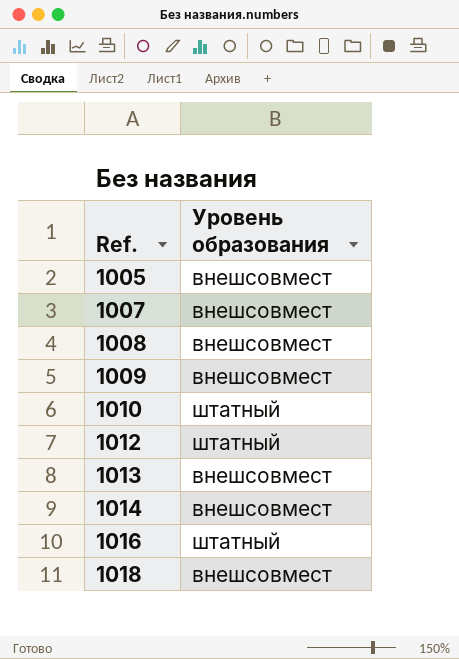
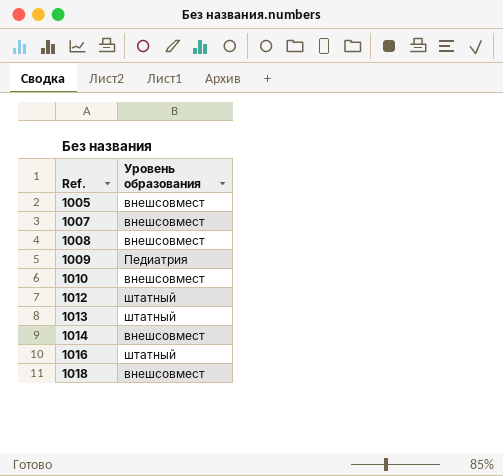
1009 | Уровень образования: внешсовмест -> Педиатрия
1010 | Уровень образования: штатный -> внешсовмест
1013 | Уровень образования: внешсовмест -> штатный

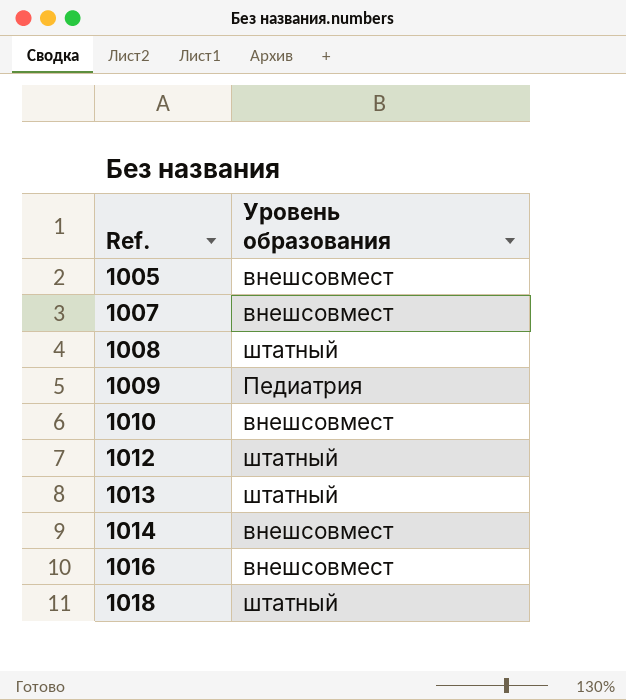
1008 | Уровень образования: внешсовмест -> штатный
1016 | Уровень образования: штатный -> внешсовмест
1018 | Уровень образования: внешсовмест -> штатный

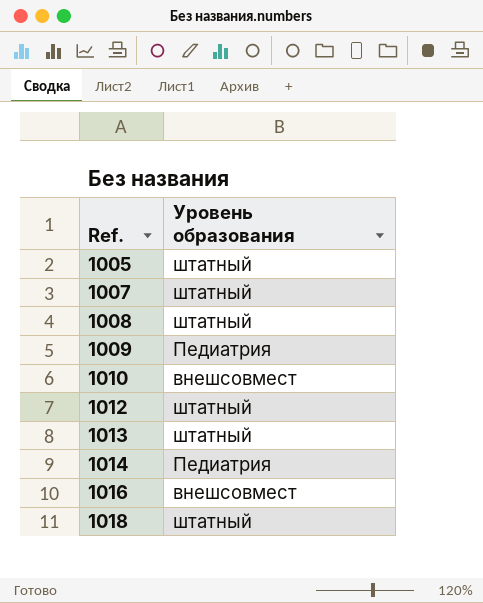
1005 | Уровень образования: внешсовмест -> штатный
1007 | Уровень образования: внешсовмест -> штатный
1014 | Уровень образования: внешсовмест -> Педиатрия

